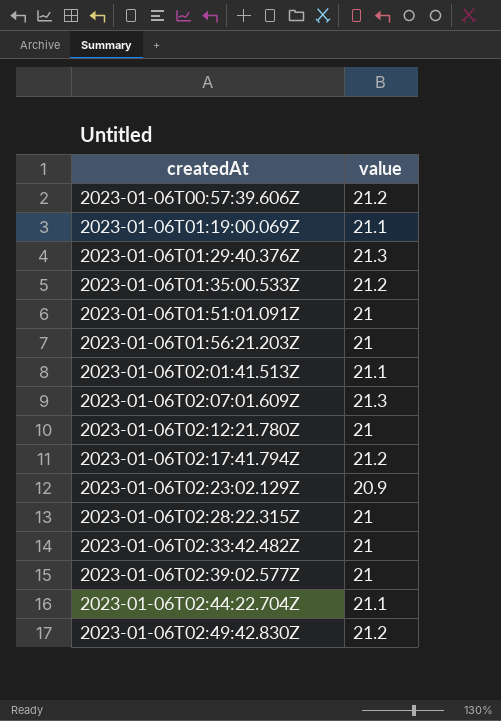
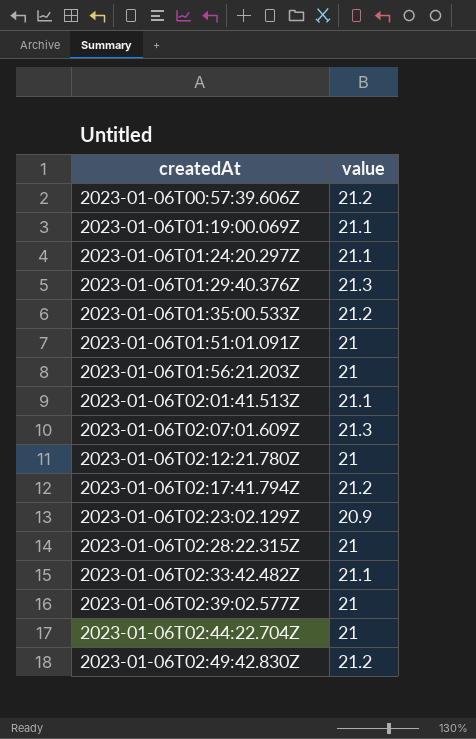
row 2023-01-06T01:24:20.297Z: none -> 21.1
2023-01-06T02:33:42.482Z | value: 21 -> 21.1
2023-01-06T02:44:22.704Z | value: 21.1 -> 21

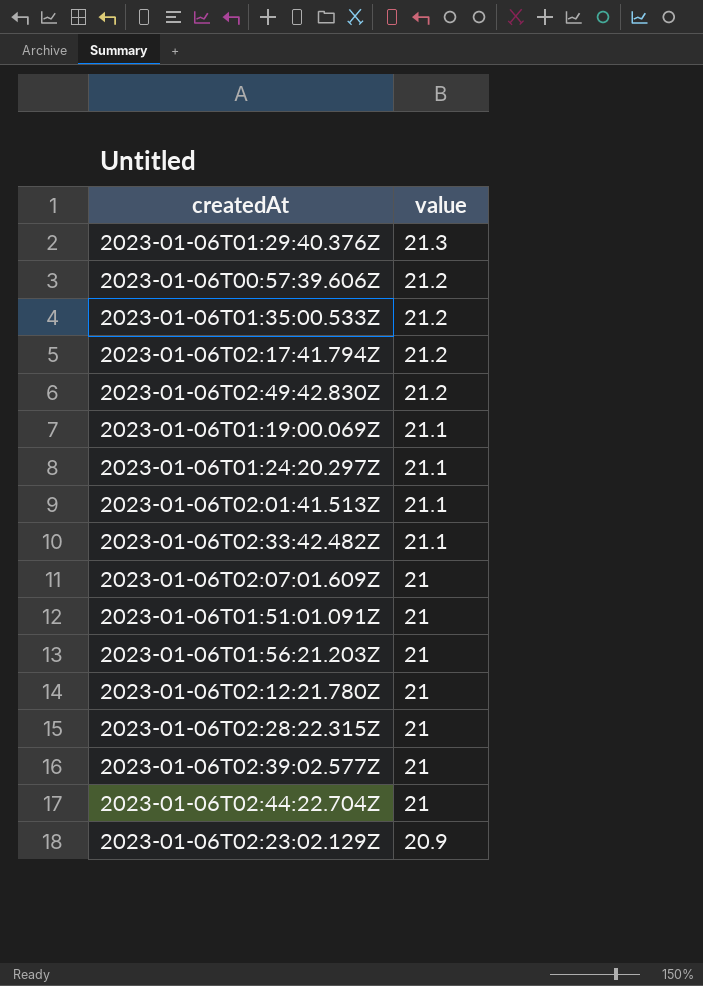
row order: createdAt ascending -> value descending
2023-01-06T02:07:01.609Z | value: 21.3 -> 21

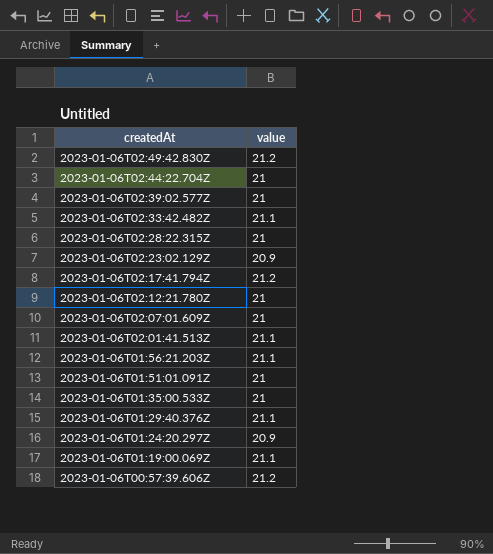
row order: value descending -> createdAt descending
2023-01-06T01:56:21.203Z | value: 21 -> 21.1
2023-01-06T01:35:00.533Z | value: 21.2 -> 21
2023-01-06T01:29:40.376Z | value: 21.3 -> 21.1
2023-01-06T01:24:20.297Z | value: 21.1 -> 20.9

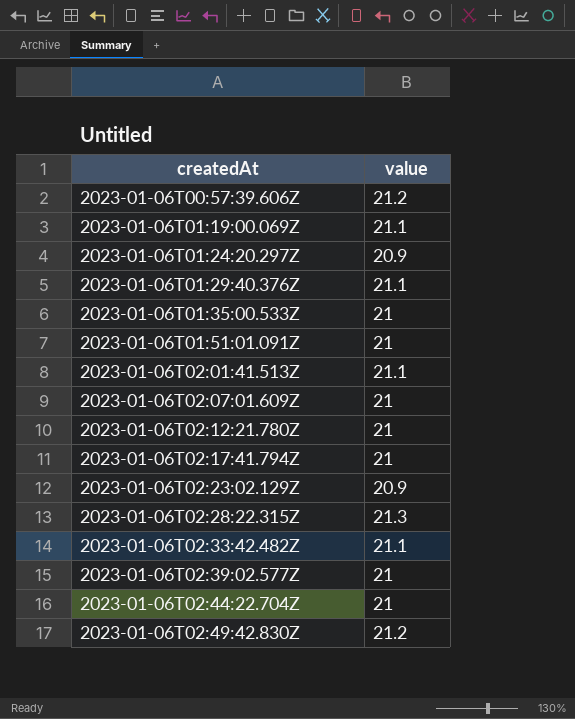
row order: createdAt descending -> createdAt ascending
row 2023-01-06T01:56:21.203Z: 21.1 -> none
2023-01-06T02:17:41.794Z | value: 21.2 -> 21
2023-01-06T02:28:22.315Z | value: 21 -> 21.3

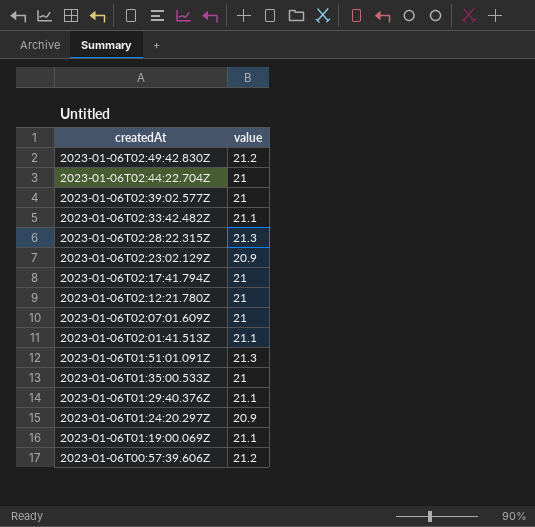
row order: createdAt ascending -> createdAt descending
2023-01-06T01:51:01.091Z | value: 21 -> 21.3

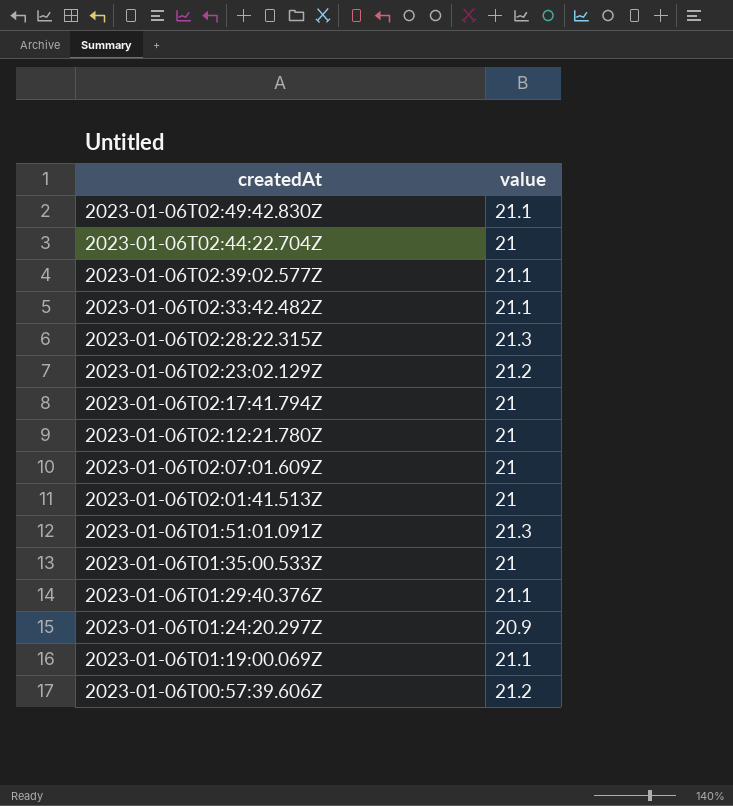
2023-01-06T02:49:42.830Z | value: 21.2 -> 21.1
2023-01-06T02:39:02.577Z | value: 21 -> 21.1
2023-01-06T02:23:02.129Z | value: 20.9 -> 21.2
2023-01-06T02:01:41.513Z | value: 21.1 -> 21

